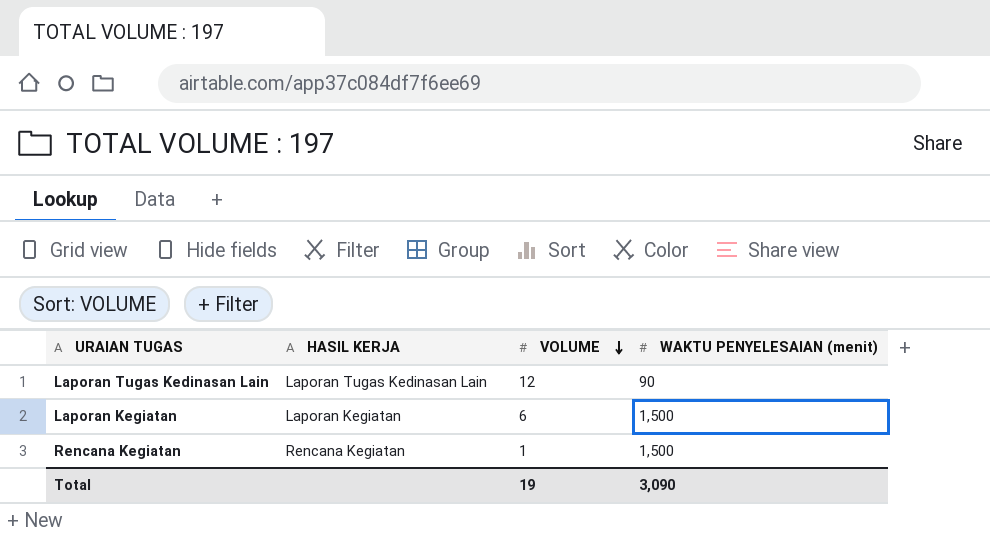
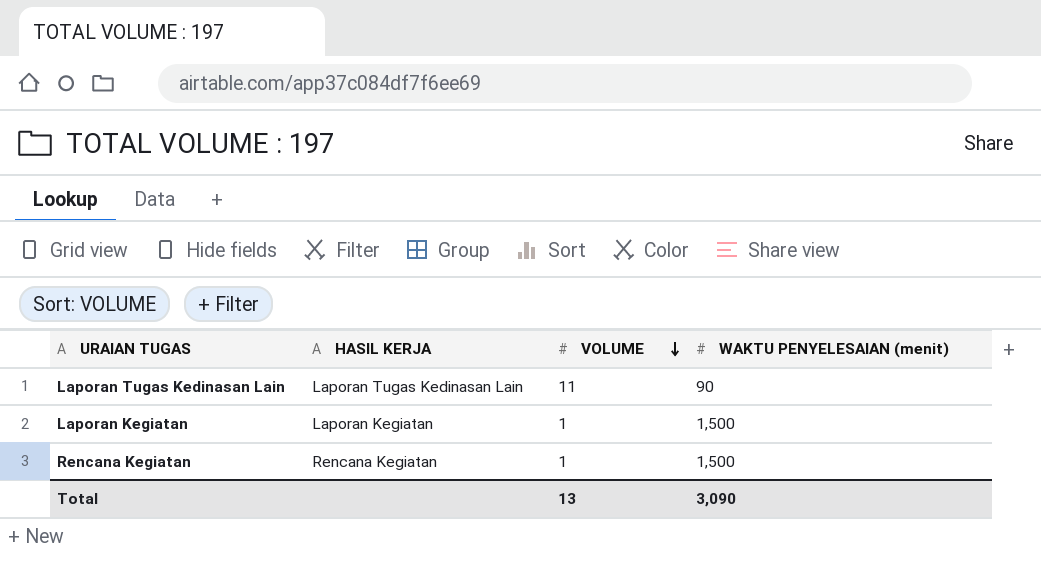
Laporan Tugas Kedinasan Lain | VOLUME: 12 -> 11
Laporan Kegiatan | VOLUME: 6 -> 1
Total | VOLUME: 19 -> 13

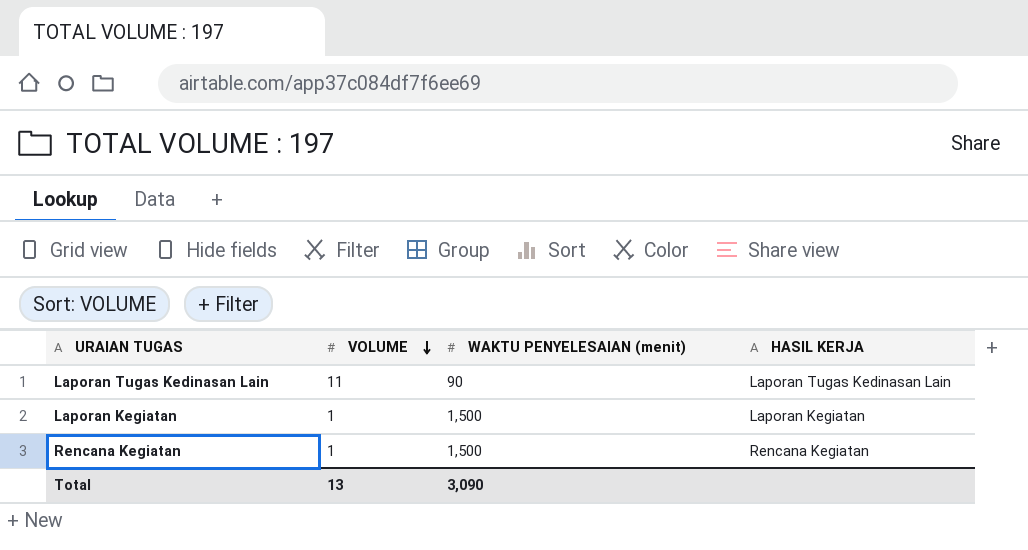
column HASIL KERJA | position: 2 -> 4

